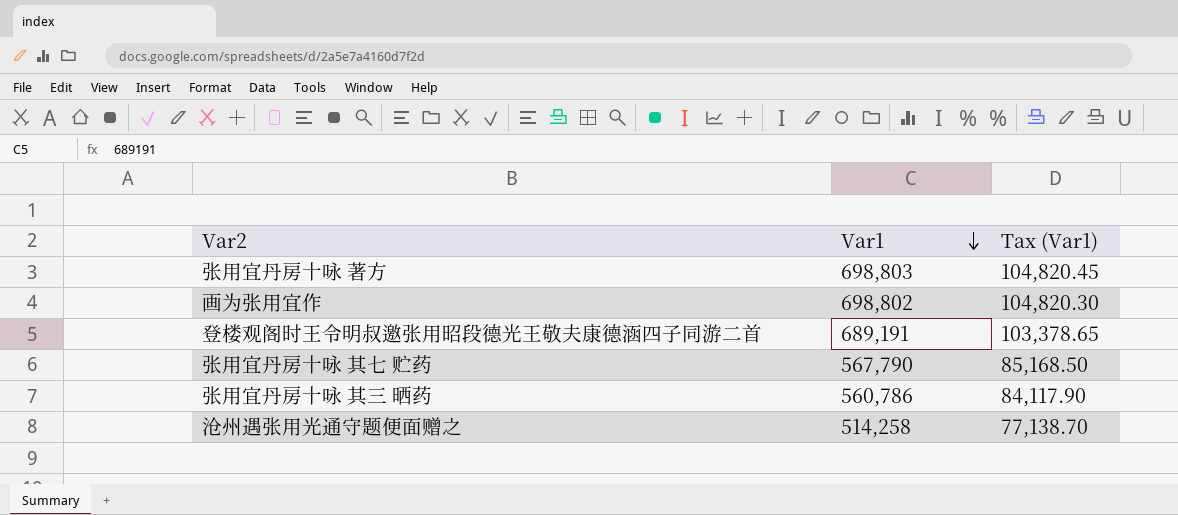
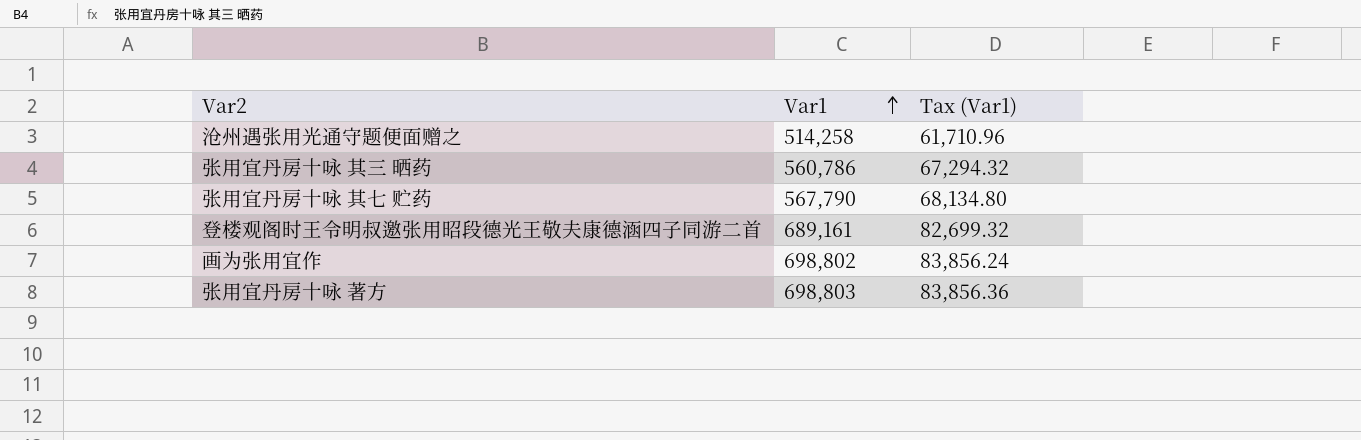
row order: Var1 descending -> Var1 ascending
column Tax (Var1) | formula: [Var1] * 0.15 -> [Var1] * 0.12
登楼观阁时王令明叔邀张用昭段德光王敬夫康德涵四子同游二首 | Var1: 689,191 -> 689,161

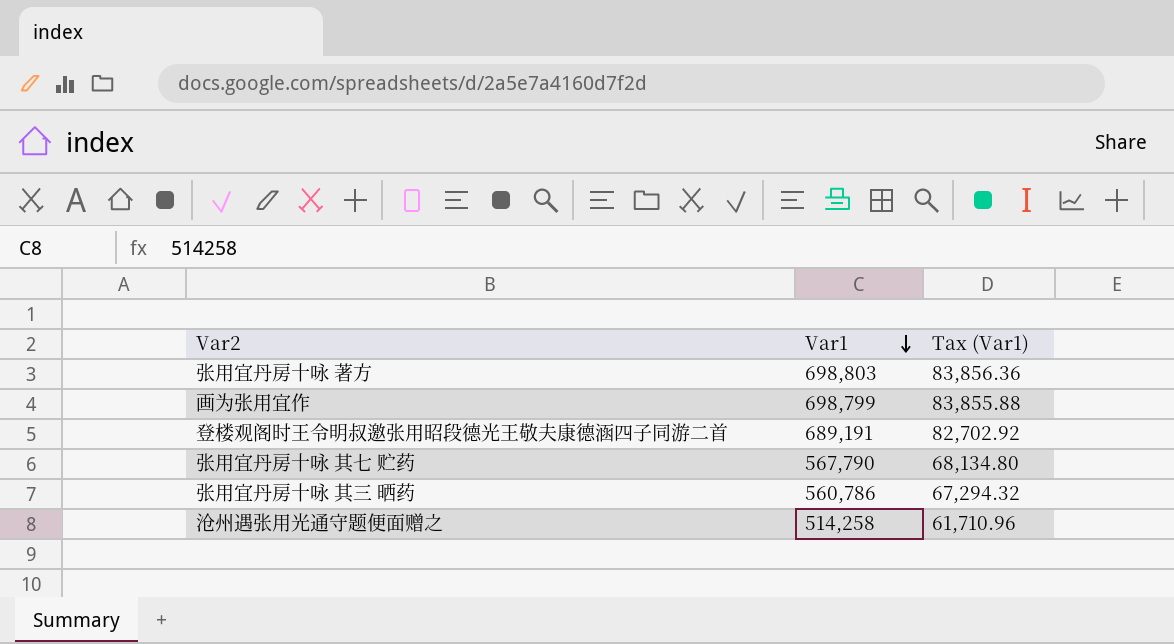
row order: Var1 ascending -> Var1 descending
画为张用宜作 | Var1: 698,802 -> 698,799
画为张用宜作 | Tax (Var1): 83,856.24 -> 83,855.88
登楼观阁时王令明叔邀张用昭段德光王敬夫康德涵四子同游二首 | Var1: 689,161 -> 689,191
登楼观阁时王令明叔邀张用昭段德光王敬夫康德涵四子同游二首 | Tax (Var1): 82,699.32 -> 82,702.92

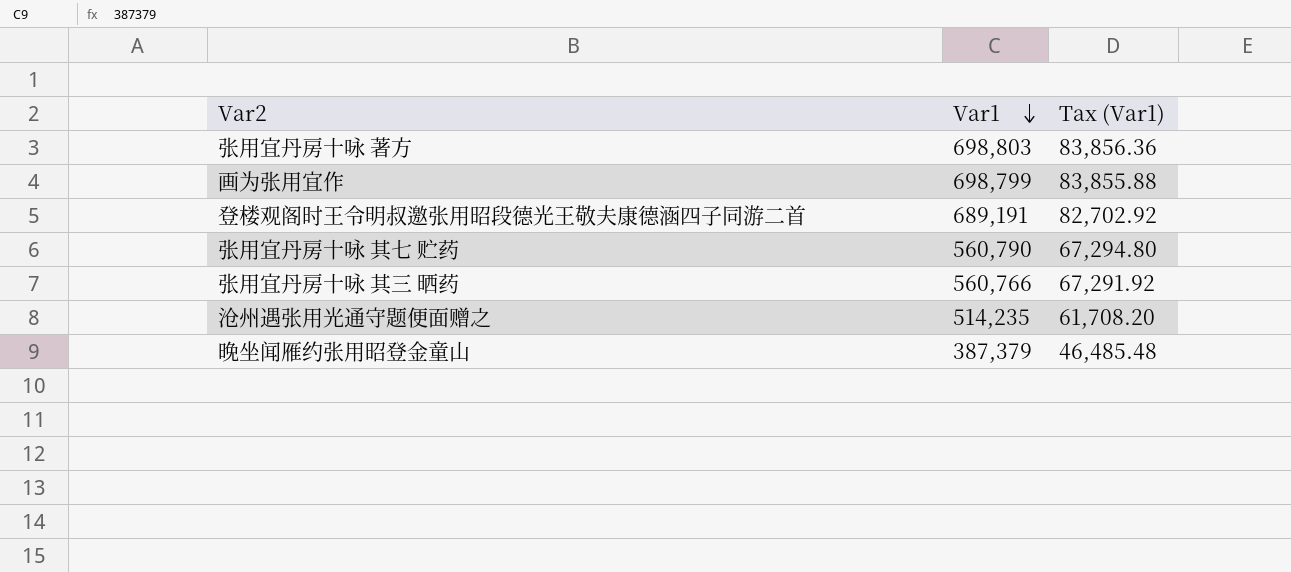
张用宜丹房十咏 其七 贮药 | Var1: 567,790 -> 560,790
张用宜丹房十咏 其七 贮药 | Tax (Var1): 68,134.80 -> 67,294.80
张用宜丹房十咏 其三 晒药 | Var1: 560,786 -> 560,766
张用宜丹房十咏 其三 晒药 | Tax (Var1): 67,294.32 -> 67,291.92
沧州遇张用光通守题便面赠之 | Var1: 514,258 -> 514,235
沧州遇张用光通守题便面赠之 | Tax (Var1): 61,710.96 -> 61,708.20
row 晚坐闻雁约张用昭登金童山: none -> 387,379 | 46,485.48

